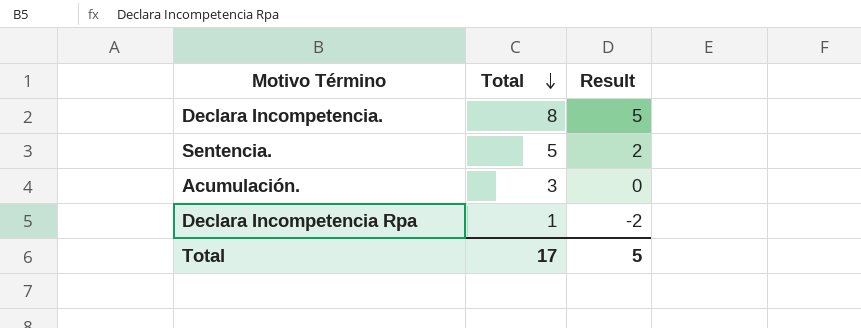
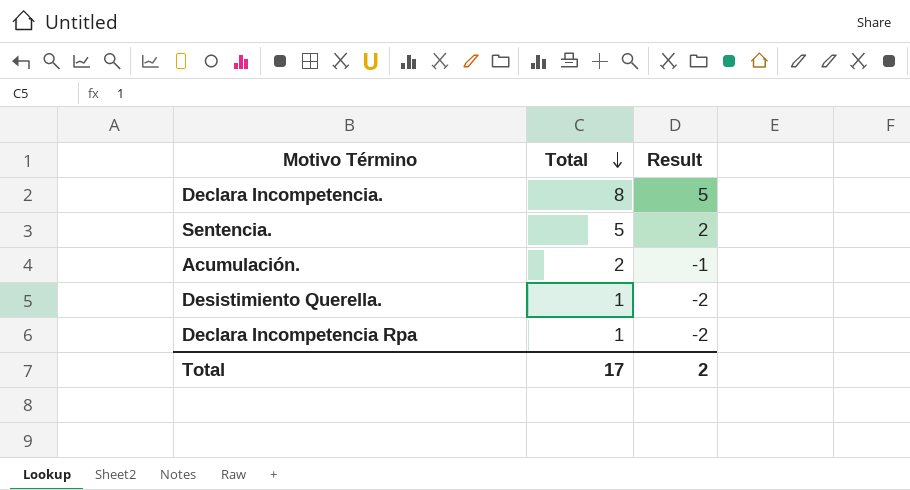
Acumulación. | Total: 3 -> 2
Acumulación. | Result: 0 -> -1
row Desistimiento Querella.: none -> 1 | -2
Total | Result: 5 -> 2

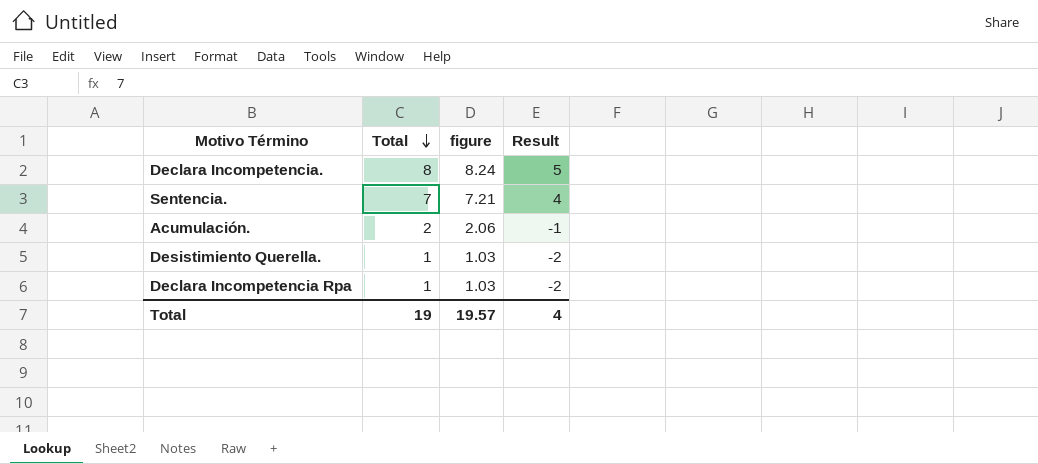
column figure | formula: none -> [Total] * 1.03
Sentencia. | Total: 5 -> 7
Sentencia. | Result: 2 -> 4
Total | Total: 17 -> 19
Total | Result: 2 -> 4

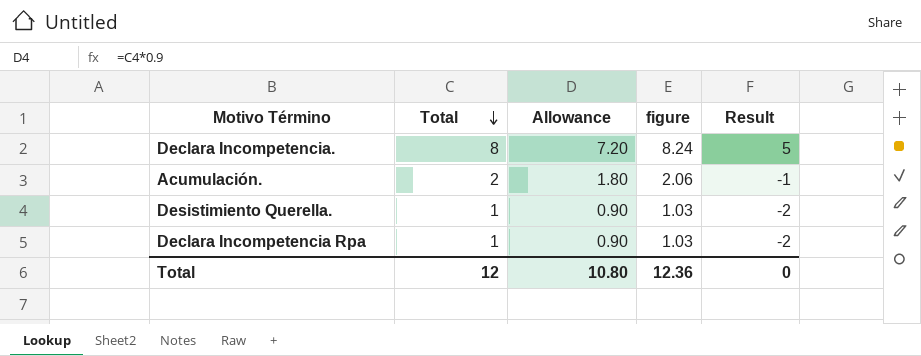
column Allowance | formula: none -> [Total] * 0.9
row Sentencia.: 7 | 7.21 | 4 -> none
Total | Total: 19 -> 12
Total | figure: 19.57 -> 12.36
Total | Result: 4 -> 0

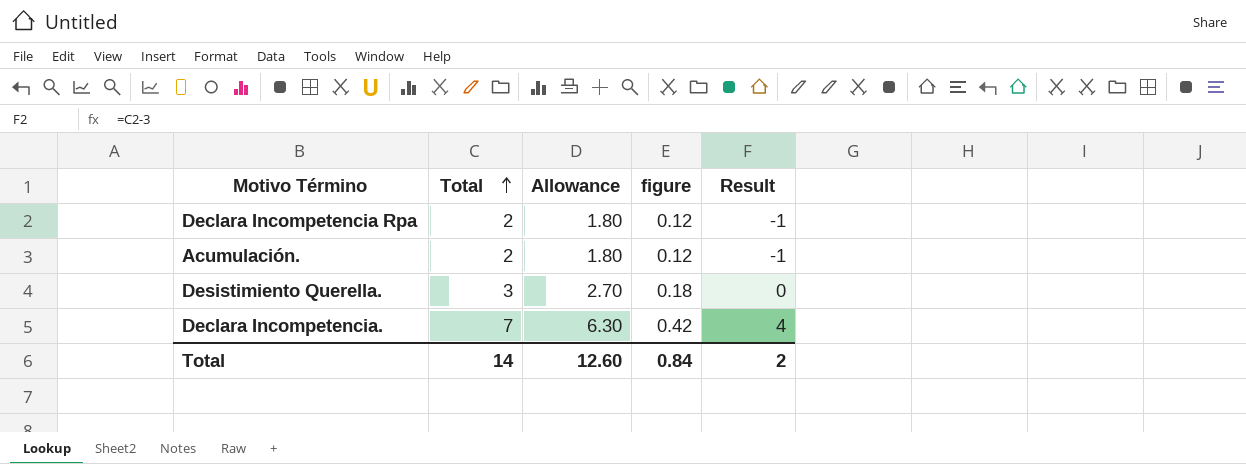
row order: Total descending -> Total ascending
column figure | formula: [Total] * 1.03 -> [Total] * 0.06
Declara Incompetencia Rpa | Total: 1 -> 2
Declara Incompetencia Rpa | Allowance: 0.90 -> 1.80
Declara Incompetencia Rpa | Result: -2 -> -1
Desistimiento Querella. | Total: 1 -> 3
Desistimiento Querella. | Allowance: 0.90 -> 2.70
Desistimiento Querella. | Result: -2 -> 0
Declara Incompetencia. | Total: 8 -> 7
Declara Incompetencia. | Allowance: 7.20 -> 6.30
Declara Incompetencia. | Result: 5 -> 4
Total | Total: 12 -> 14
Total | Allowance: 10.80 -> 12.60
Total | figure: 12.36 -> 0.84
Total | Result: 0 -> 2

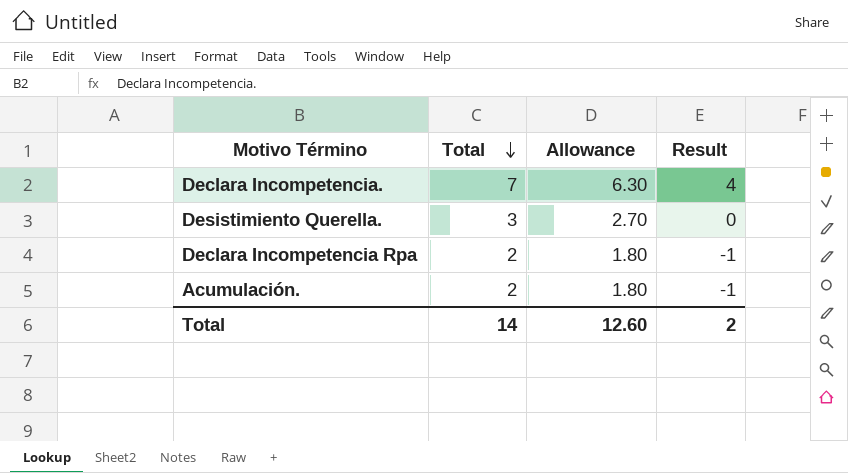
row order: Total ascending -> Total descending
column figure | formula: [Total] * 0.06 -> none

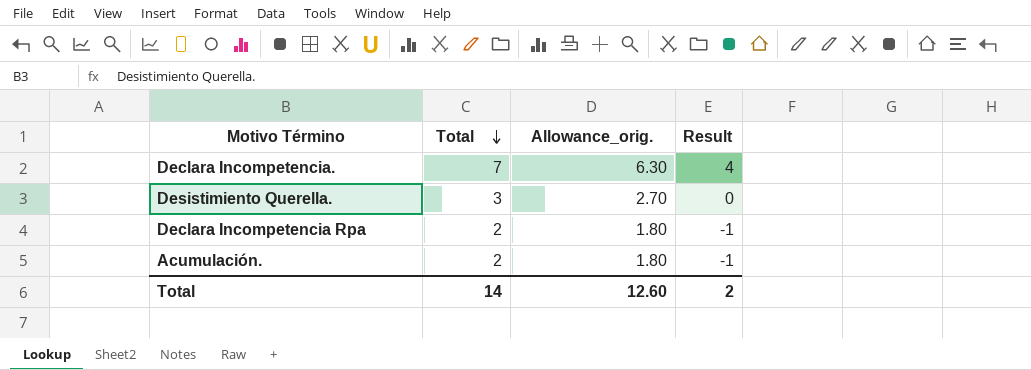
column name: Allowance -> Allowance_orig.

